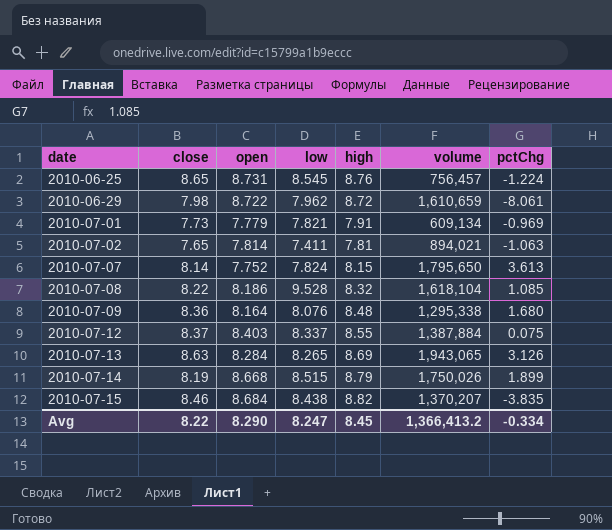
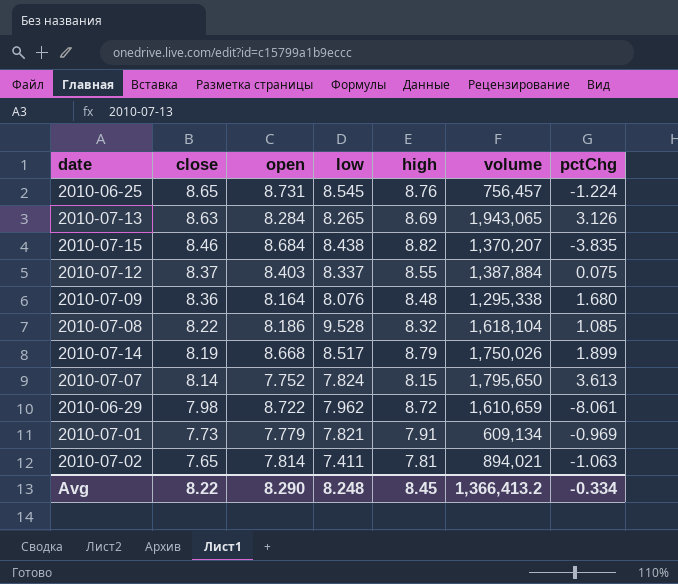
row order: date ascending -> close descending
2010-07-14 | low: 8.515 -> 8.517
Avg | low: 8.247 -> 8.248

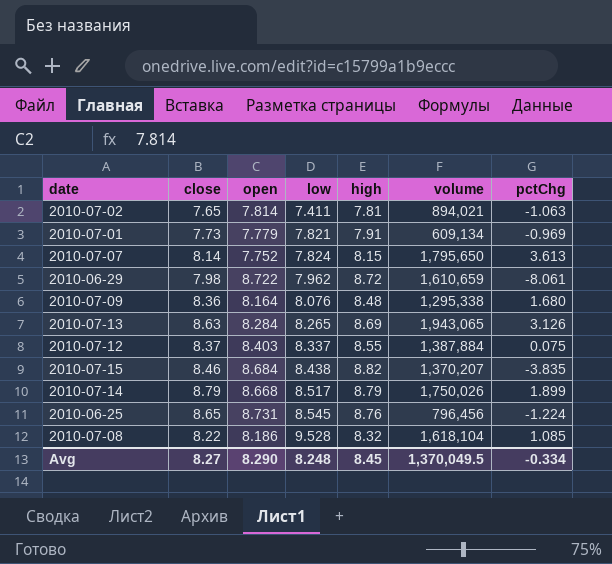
row order: close descending -> low ascending
2010-07-14 | close: 8.19 -> 8.79
2010-06-25 | volume: 756,457 -> 796,456
Avg | close: 8.22 -> 8.27
Avg | volume: 1,366,413.2 -> 1,370,049.5

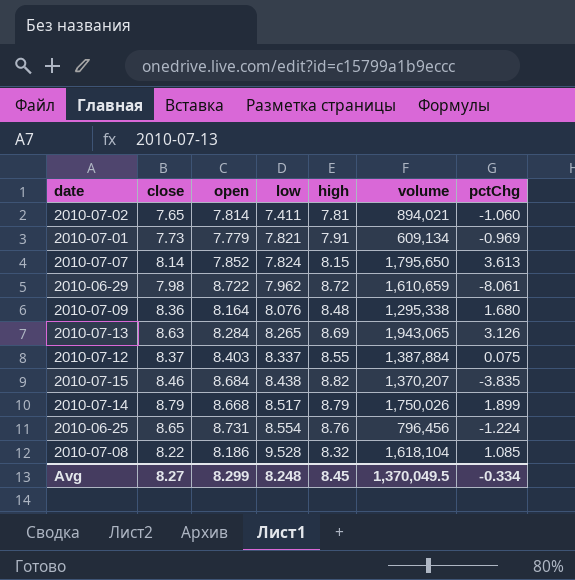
2010-07-02 | pctChg: -1.063 -> -1.060
2010-07-07 | open: 7.752 -> 7.852
2010-06-25 | low: 8.545 -> 8.554
Avg | open: 8.290 -> 8.299

